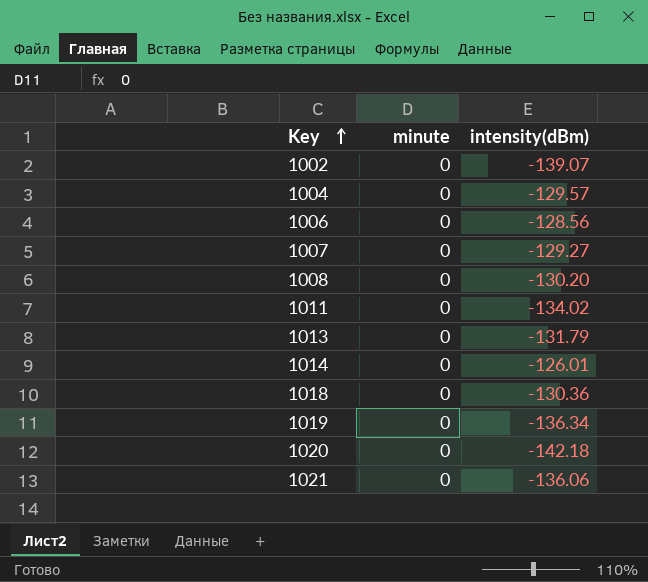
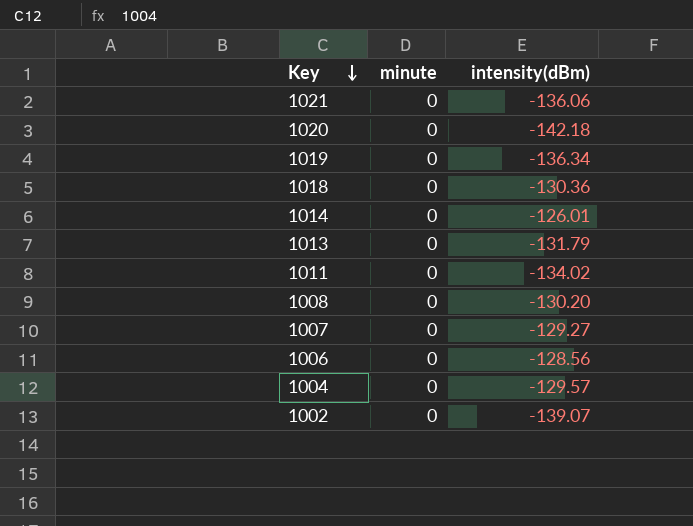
row order: Key ascending -> Key descending

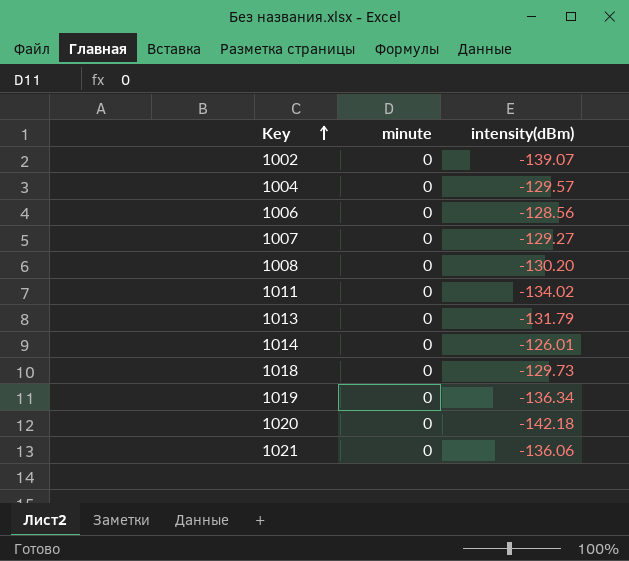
row order: Key descending -> Key ascending
1018 | intensity(dBm): -130.36 -> -129.73

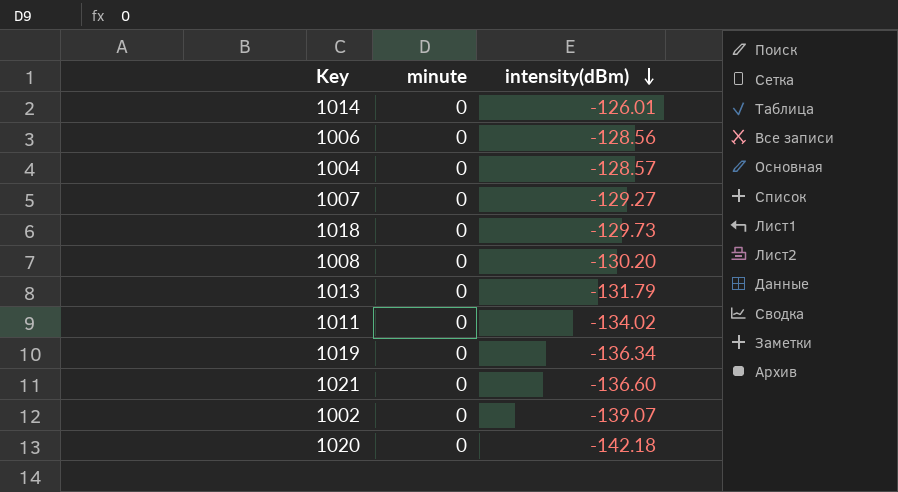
row order: Key ascending -> intensity(dBm) descending
1004 | intensity(dBm): -129.57 -> -128.57
1021 | intensity(dBm): -136.06 -> -136.60

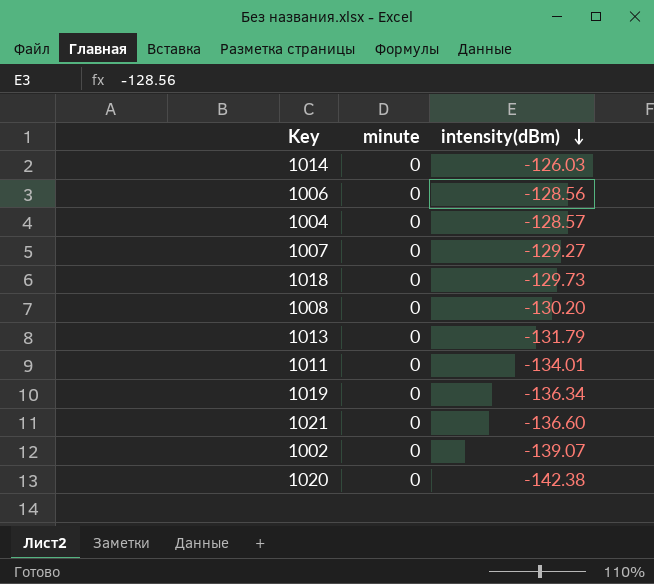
1014 | intensity(dBm): -126.01 -> -126.03
1011 | intensity(dBm): -134.02 -> -134.01
1020 | intensity(dBm): -142.18 -> -142.38

